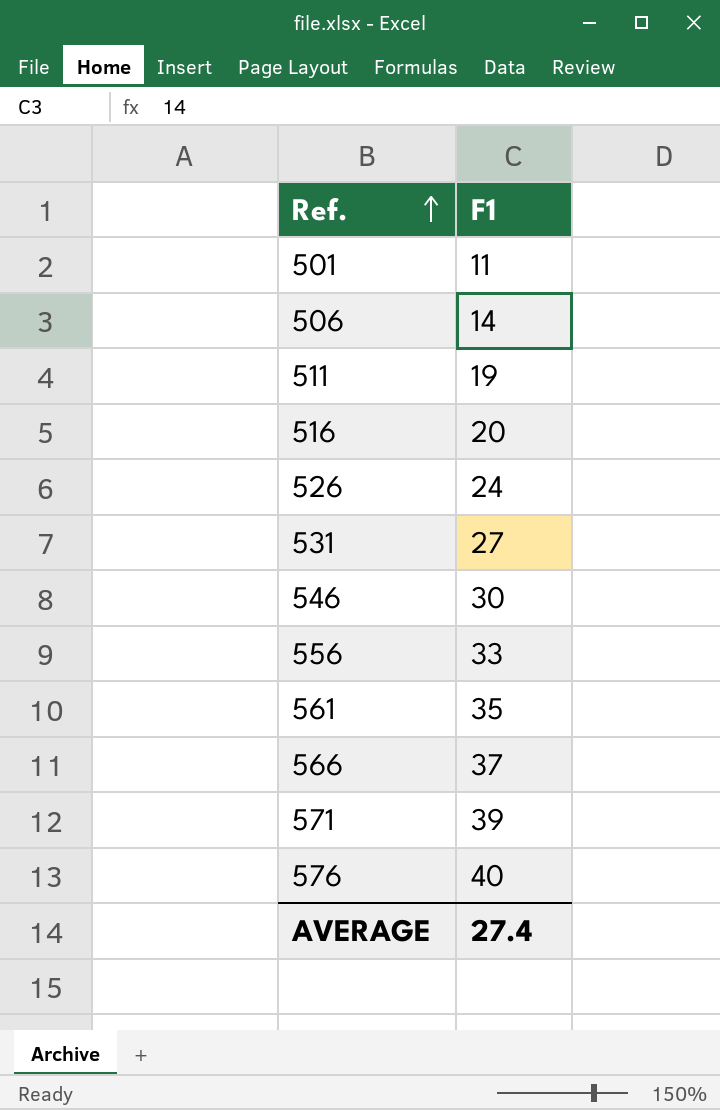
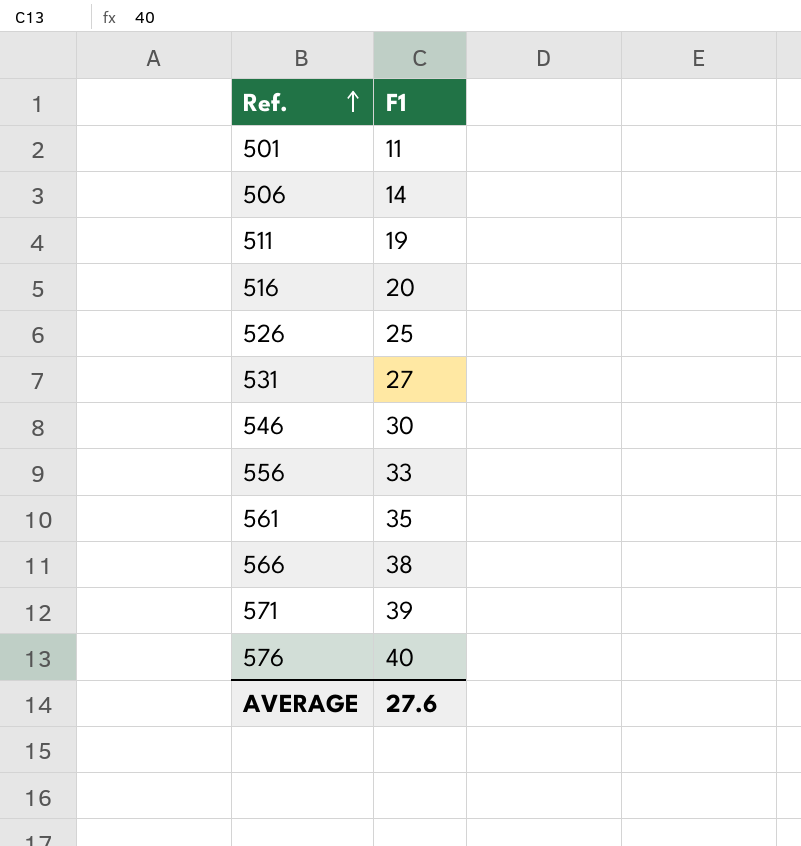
526 | F1: 24 -> 25
566 | F1: 37 -> 38
AVERAGE | F1: 27.4 -> 27.6

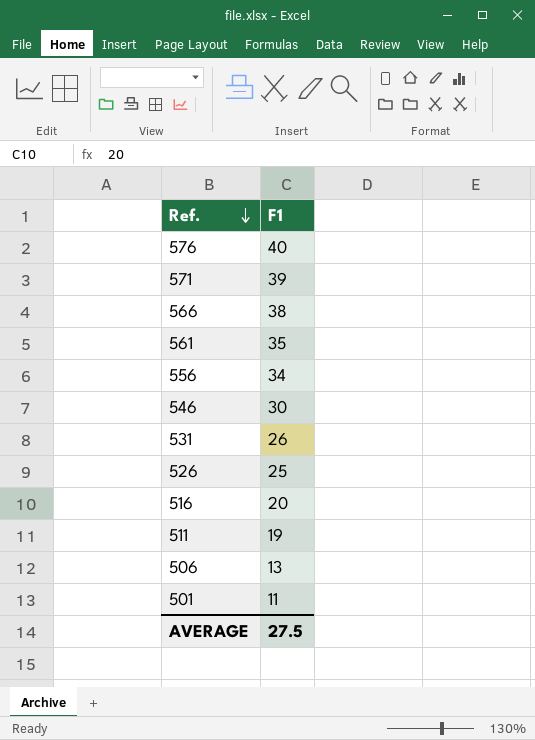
row order: Ref. ascending -> Ref. descending
556 | F1: 33 -> 34
531 | F1: 27 -> 26
506 | F1: 14 -> 13
AVERAGE | F1: 27.6 -> 27.5

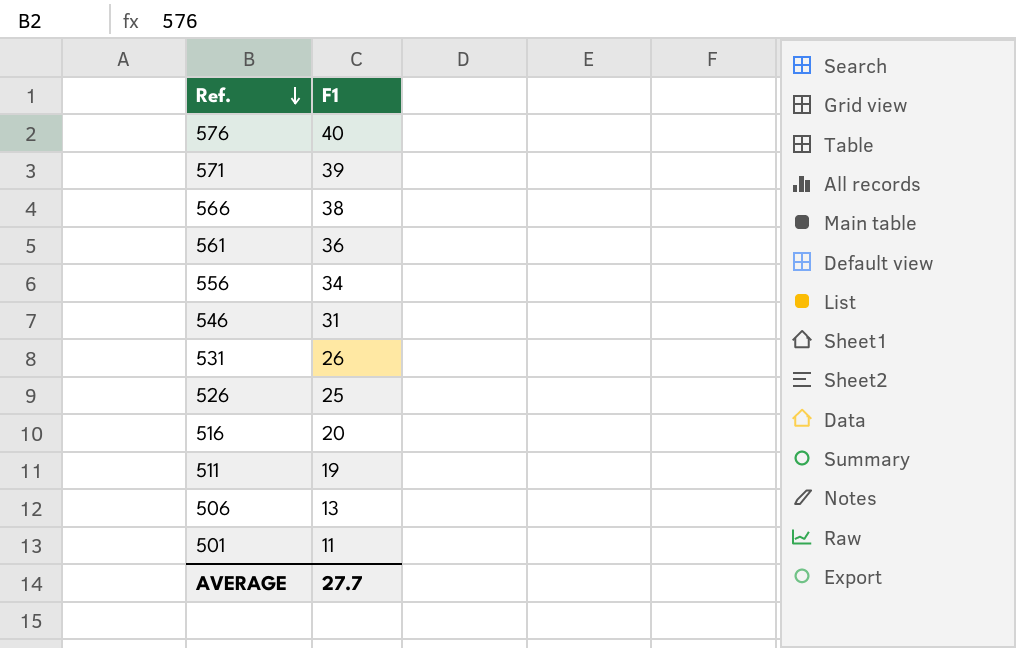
561 | F1: 35 -> 36
546 | F1: 30 -> 31
AVERAGE | F1: 27.5 -> 27.7

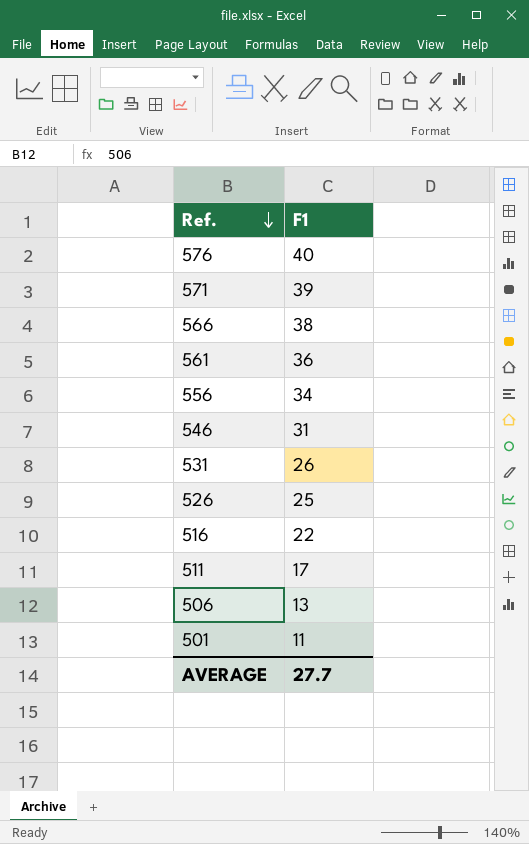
516 | F1: 20 -> 22
511 | F1: 19 -> 17

